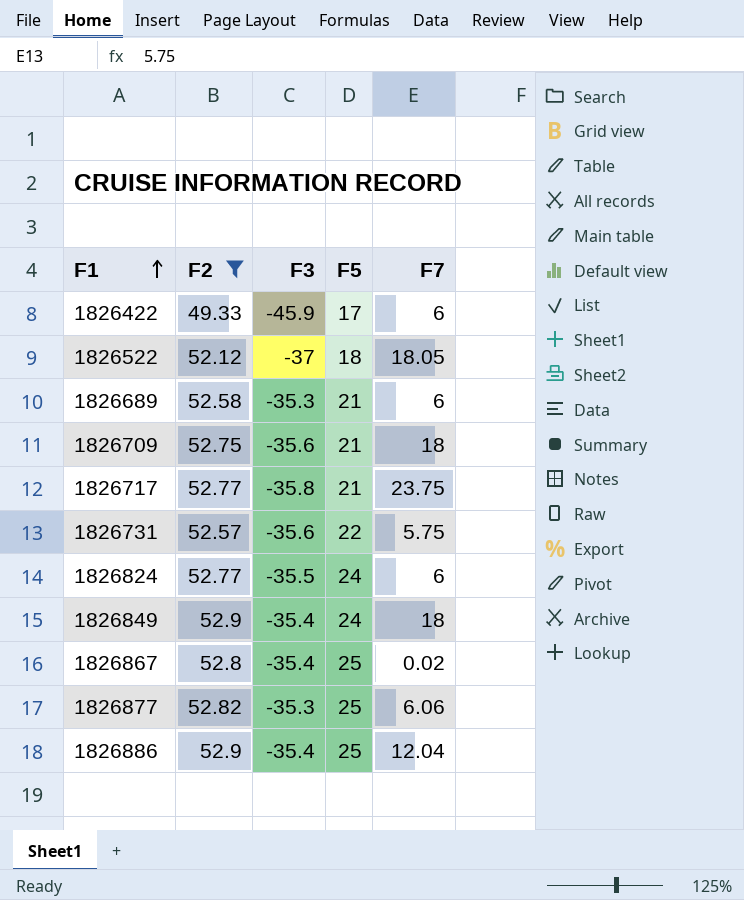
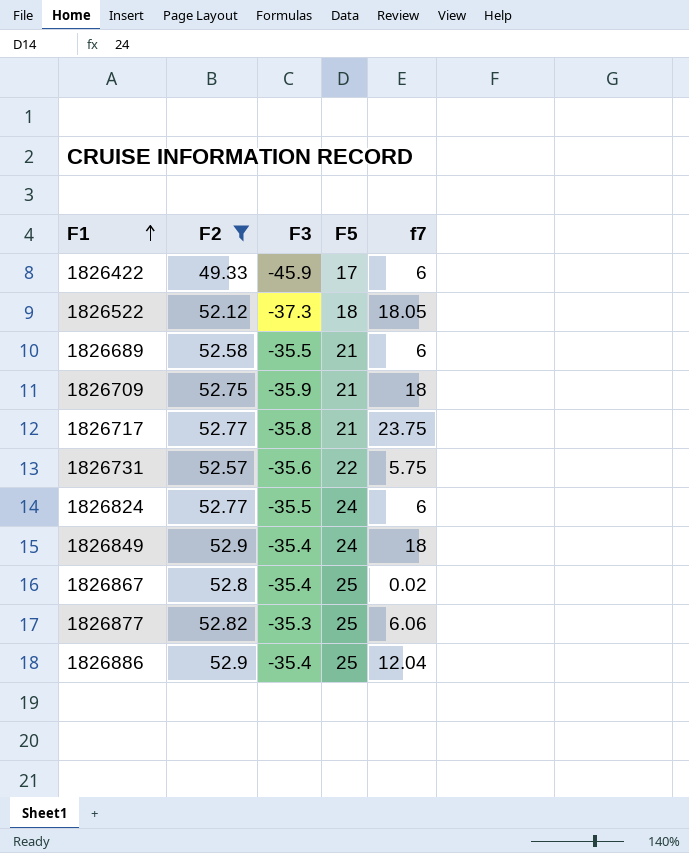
column name: F7 -> f7
1826522 | F3: -37 -> -37.3
1826689 | F3: -35.3 -> -35.5
1826709 | F3: -35.6 -> -35.9

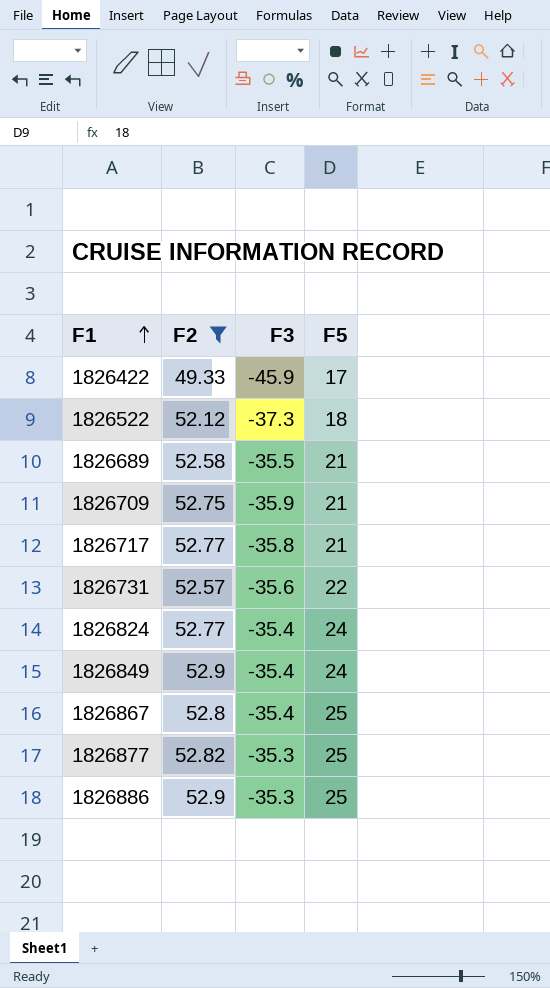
column f7 | position: 5 -> none
1826824 | F3: -35.5 -> -35.4
1826886 | F3: -35.4 -> -35.3

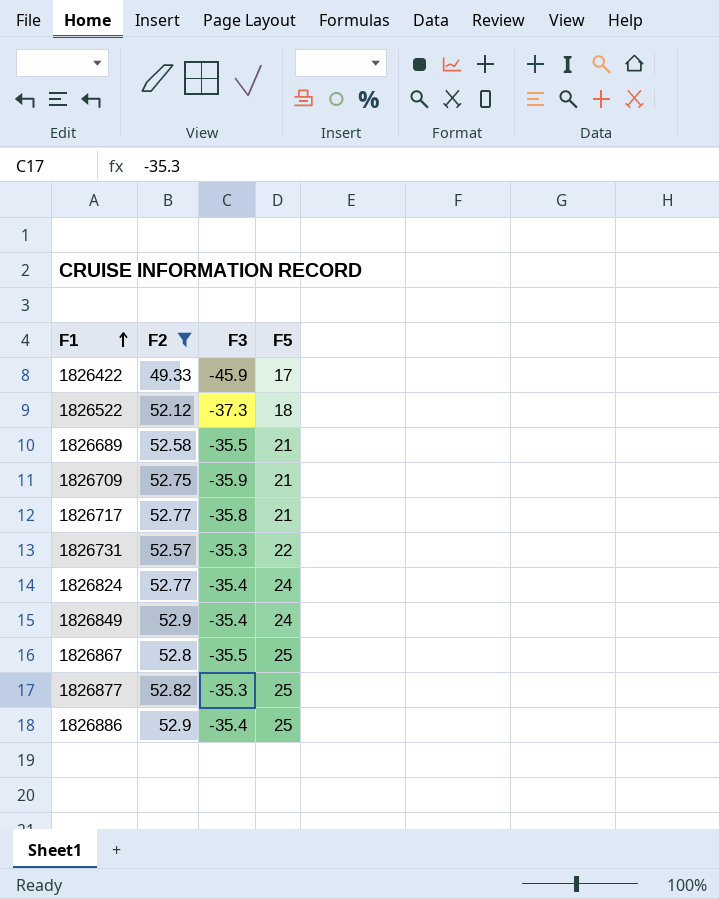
1826731 | F3: -35.6 -> -35.3
1826867 | F3: -35.4 -> -35.5
1826886 | F3: -35.3 -> -35.4

